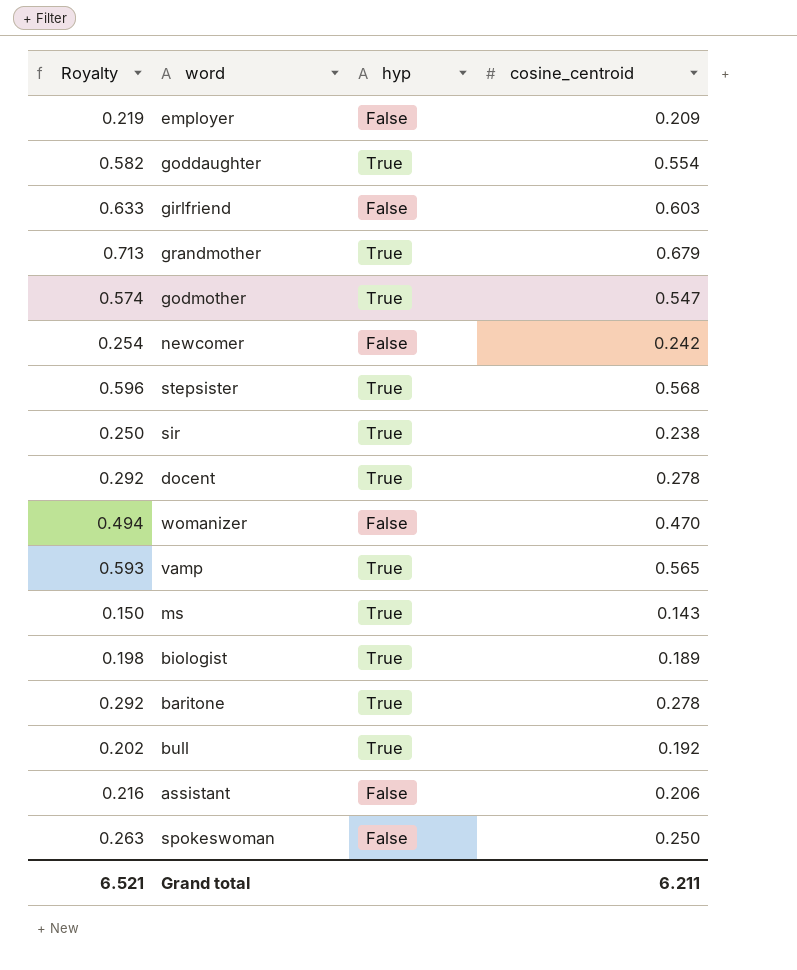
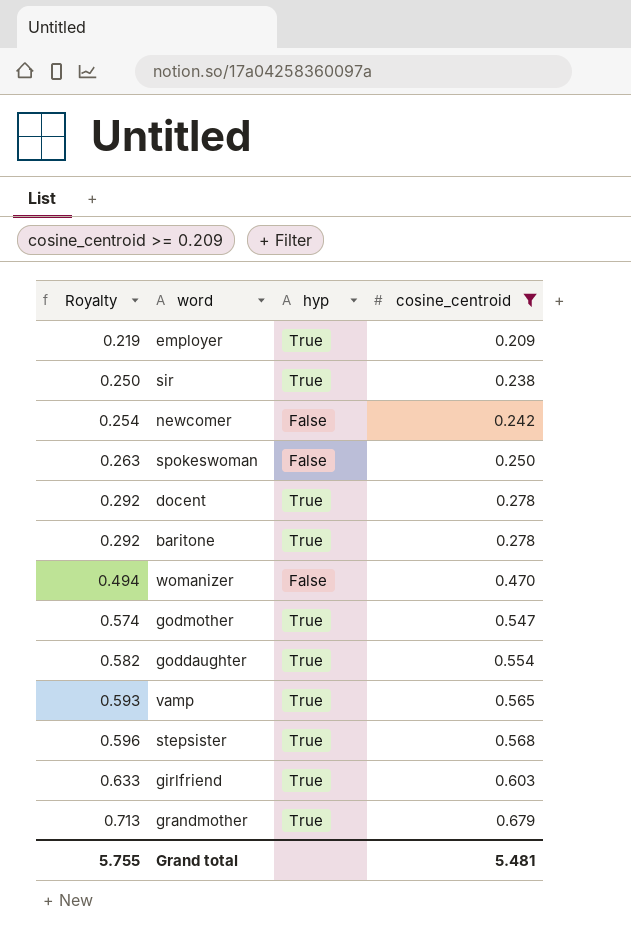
filter: none -> cosine_centroid >= 0.209
row order: none -> Royalty ascending
employer | hyp: False -> True
girlfriend | hyp: False -> True
Grand total | Royalty: 6.521 -> 5.755
Grand total | cosine_centroid: 6.211 -> 5.481

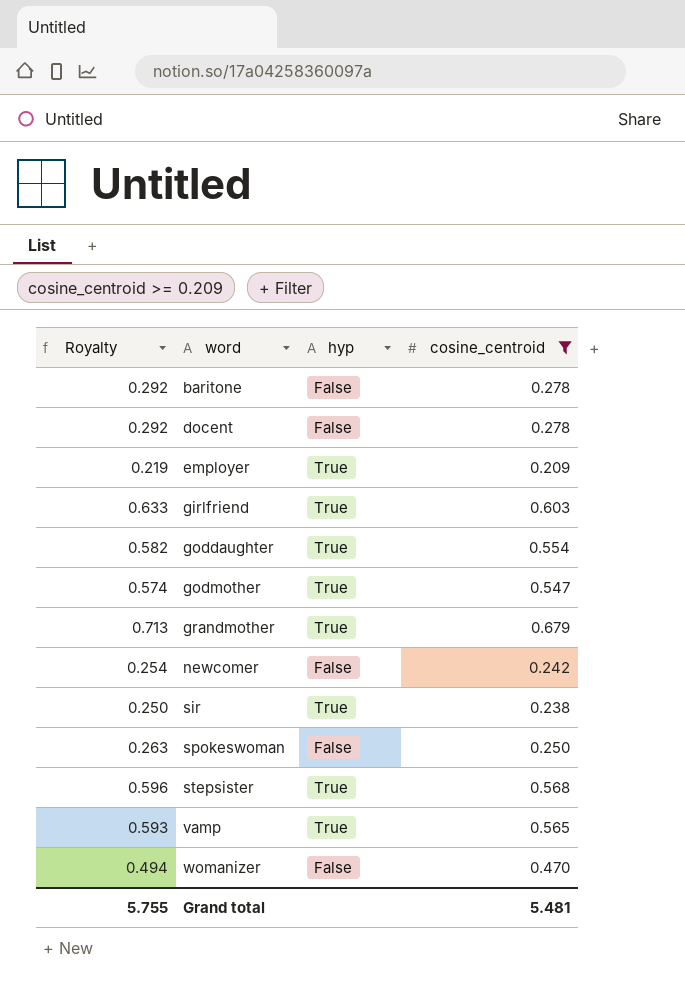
row order: Royalty ascending -> word ascending
baritone | hyp: True -> False
docent | hyp: True -> False

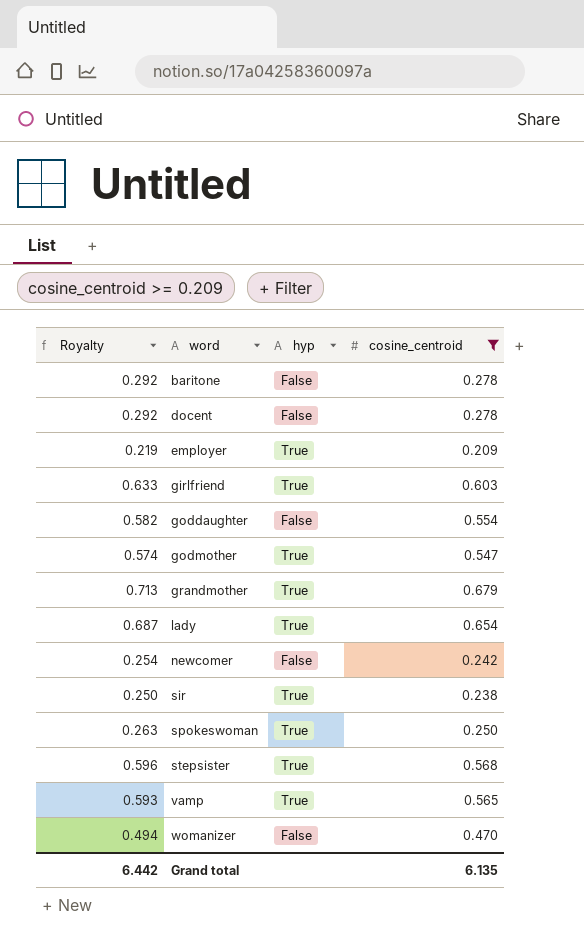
goddaughter | hyp: True -> False
row lady: none -> 0.687 | True | 0.654
spokeswoman | hyp: False -> True
Grand total | Royalty: 5.755 -> 6.442
Grand total | cosine_centroid: 5.481 -> 6.135

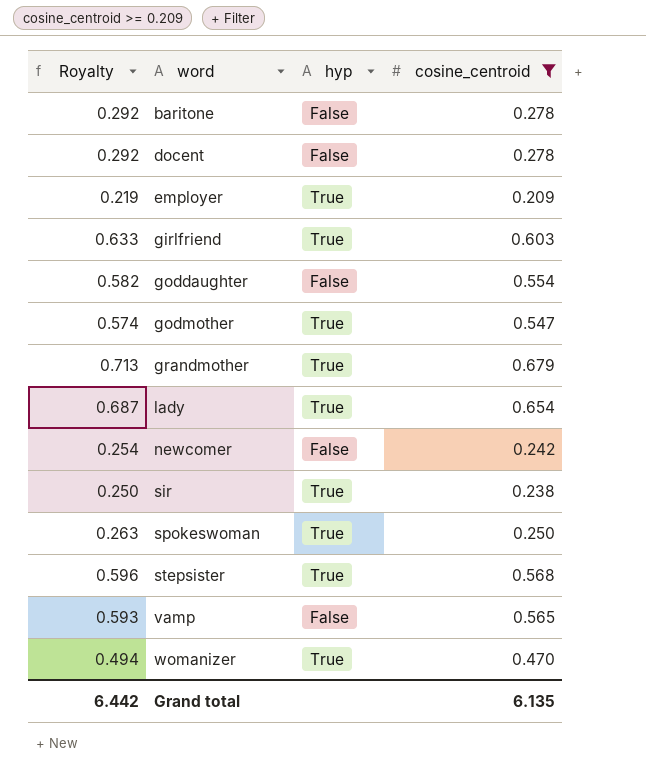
vamp | hyp: True -> False
womanizer | hyp: False -> True

